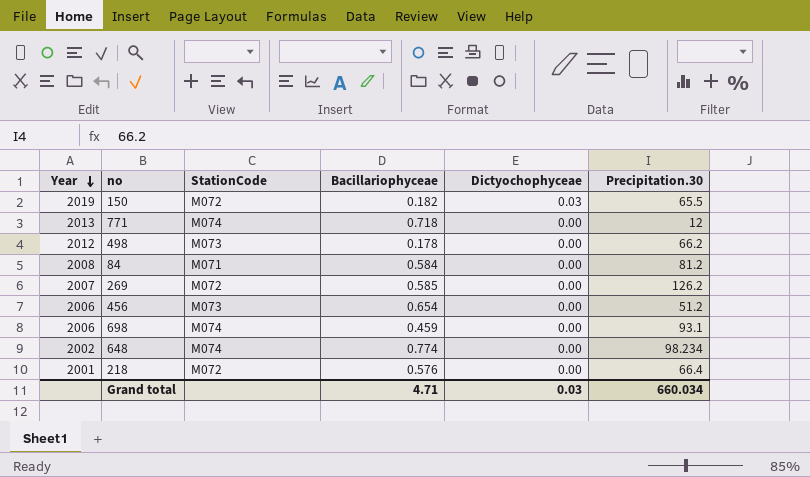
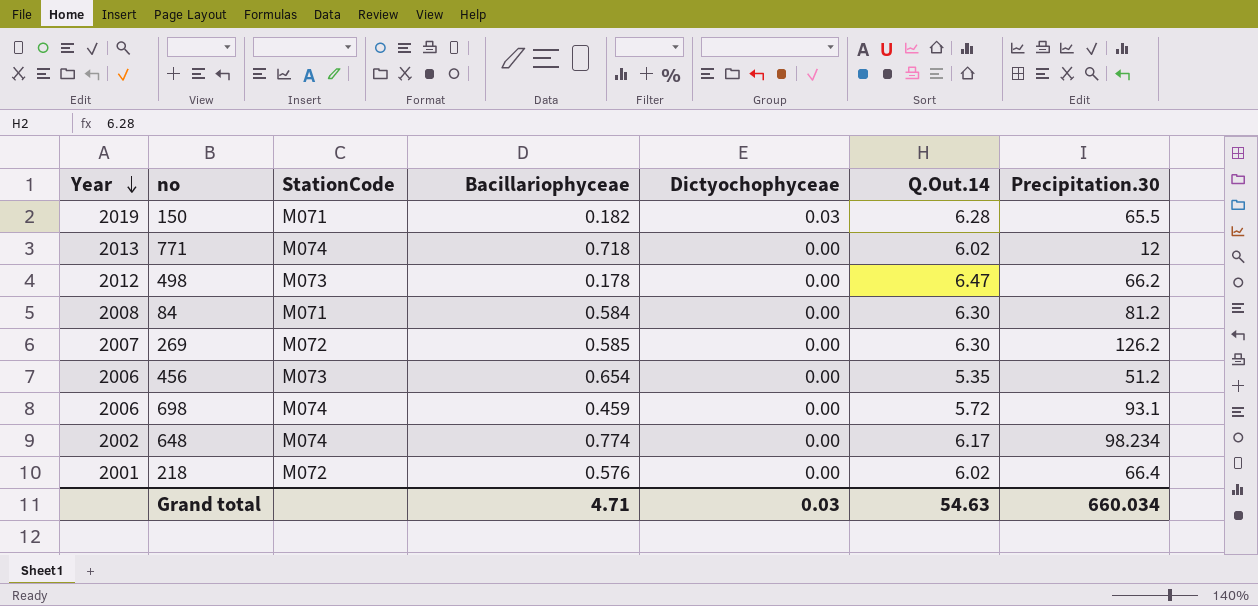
column Q.Out.14 | position: none -> 6
150 | StationCode: M072 -> M071

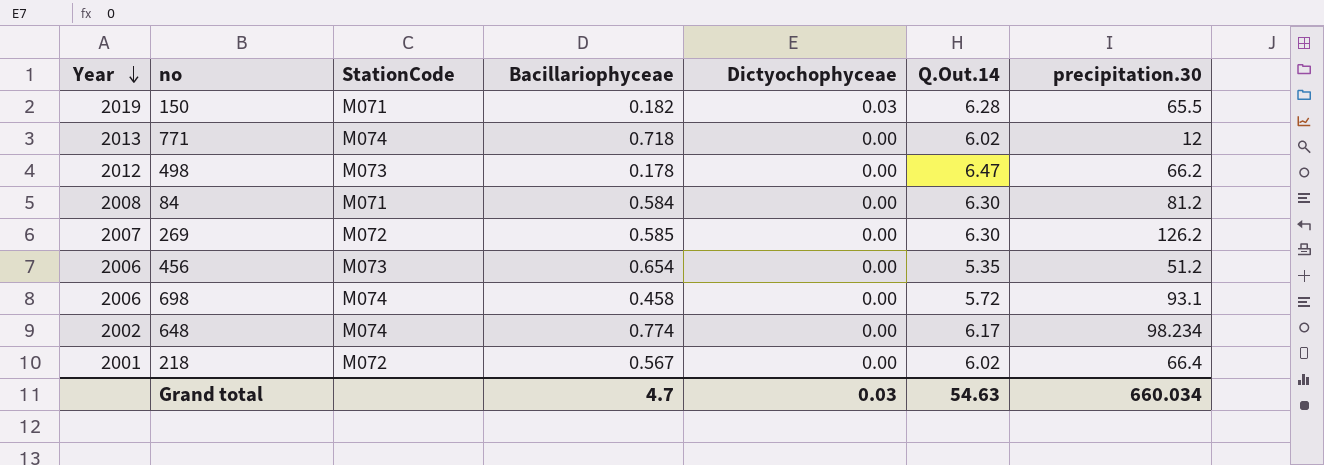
column name: Precipitation.30 -> precipitation.30
698 | Bacillariophyceae: 0.459 -> 0.458
218 | Bacillariophyceae: 0.576 -> 0.567
Grand total | Bacillariophyceae: 4.71 -> 4.7

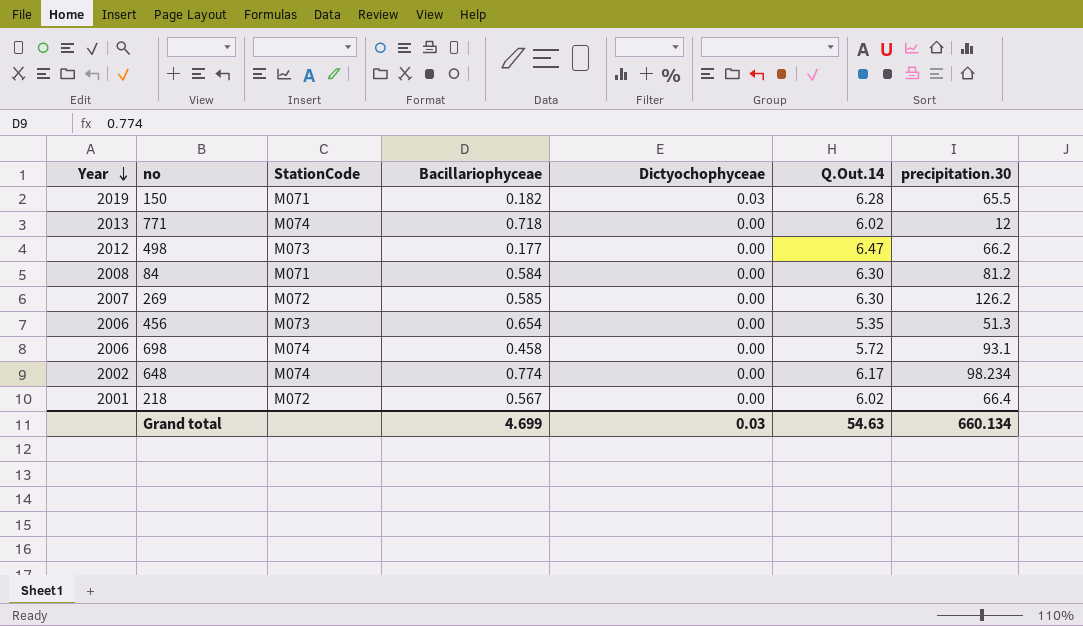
498 | Bacillariophyceae: 0.178 -> 0.177
456 | precipitation.30: 51.2 -> 51.3
Grand total | Bacillariophyceae: 4.7 -> 4.699
Grand total | precipitation.30: 660.034 -> 660.134

